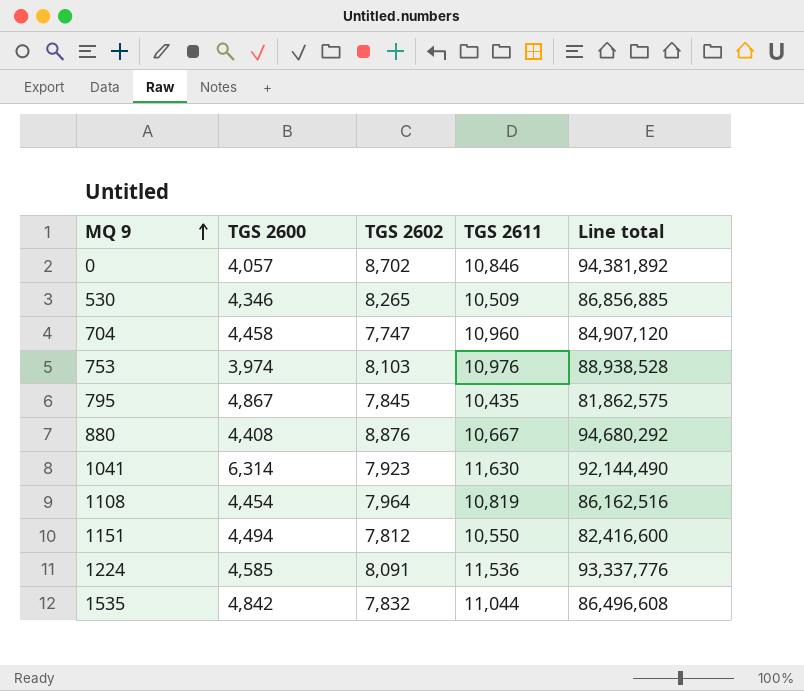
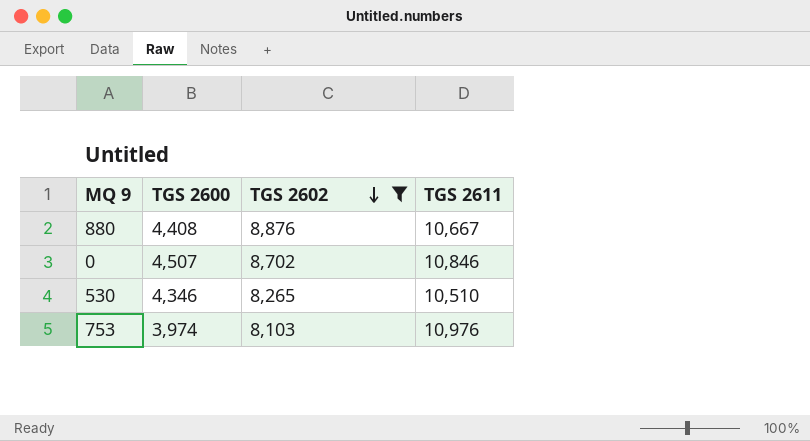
filter: none -> TGS 2602 >= 8,103
row order: MQ 9 ascending -> TGS 2602 descending
column Line total | formula: [TGS 2602] * [TGS 2611] -> none
0 | TGS 2600: 4,057 -> 4,507
530 | TGS 2611: 10,509 -> 10,510

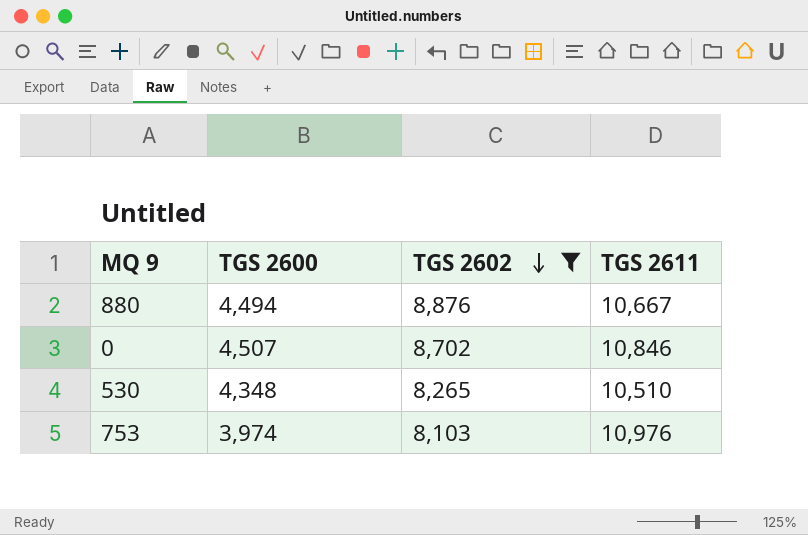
880 | TGS 2600: 4,408 -> 4,494
530 | TGS 2600: 4,346 -> 4,348

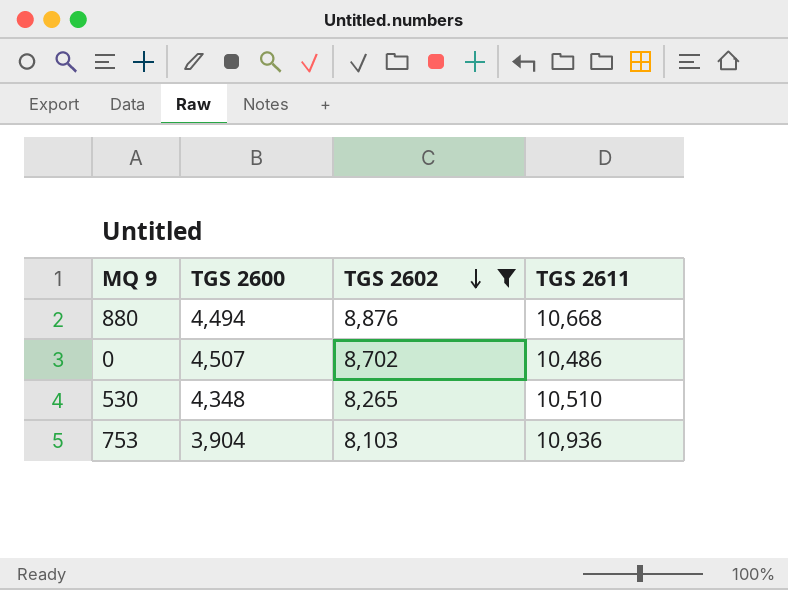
880 | TGS 2611: 10,667 -> 10,668
0 | TGS 2611: 10,846 -> 10,486
753 | TGS 2600: 3,974 -> 3,904
753 | TGS 2611: 10,976 -> 10,936

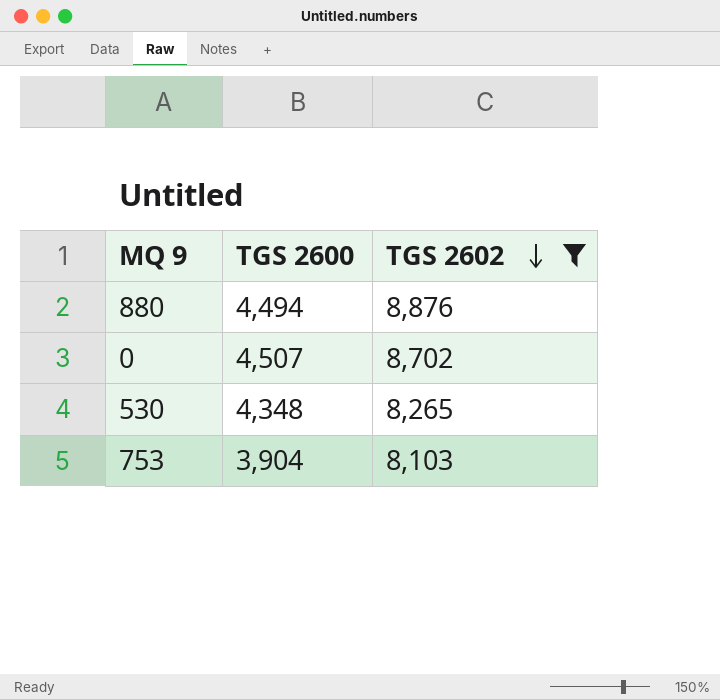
column TGS 2611 | position: 4 -> none

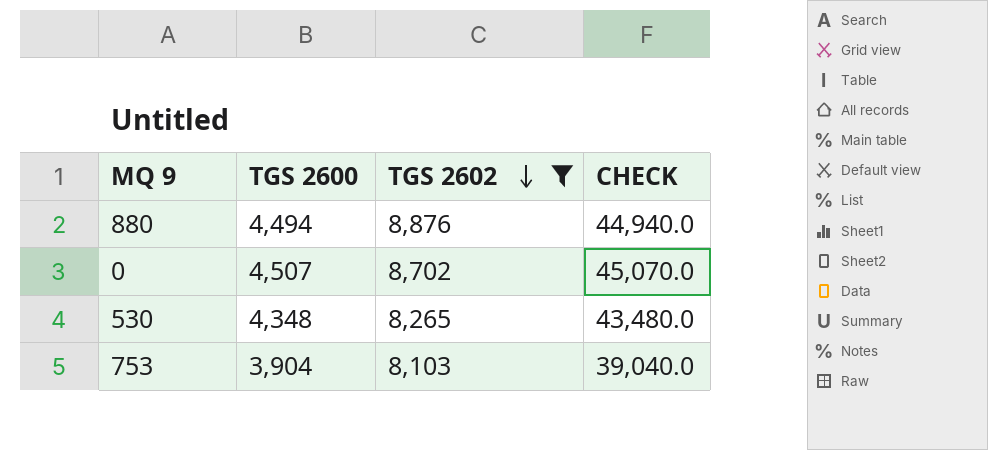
column CHECK | formula: none -> [TGS 2600] * 10

